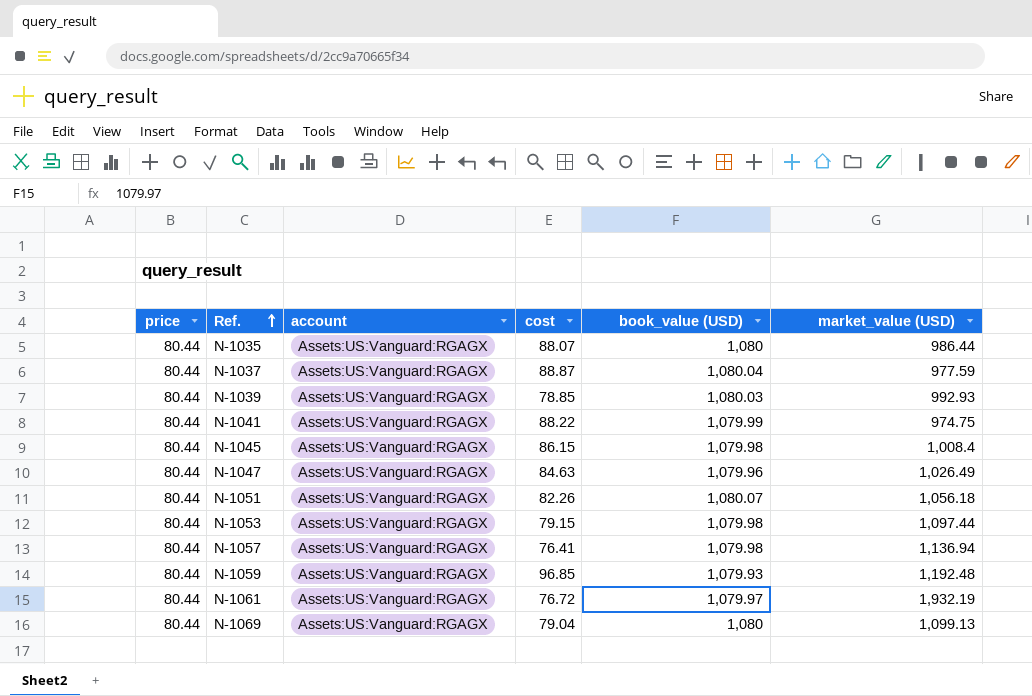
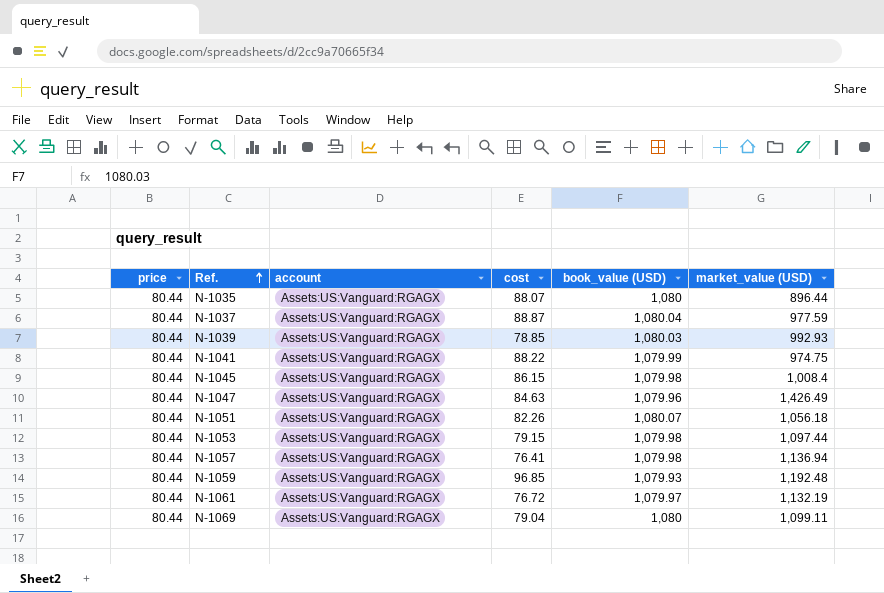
N-1035 | market_value (USD): 986.44 -> 896.44
N-1047 | market_value (USD): 1,026.49 -> 1,426.49
N-1061 | market_value (USD): 1,932.19 -> 1,132.19
N-1069 | market_value (USD): 1,099.13 -> 1,099.11

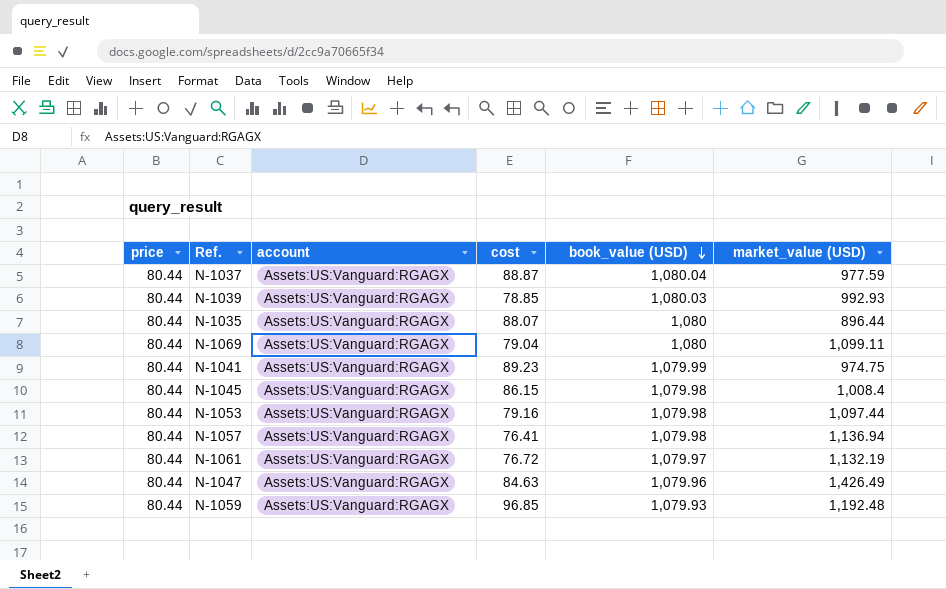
row order: Ref. ascending -> book_value (USD) descending
row N-1051: 80.44 | Assets:US:Vanguard:RGAGX | 82.26 | 1,080.07 | 1,056.18 -> none
N-1041 | cost: 88.22 -> 89.23
N-1053 | cost: 79.15 -> 79.16

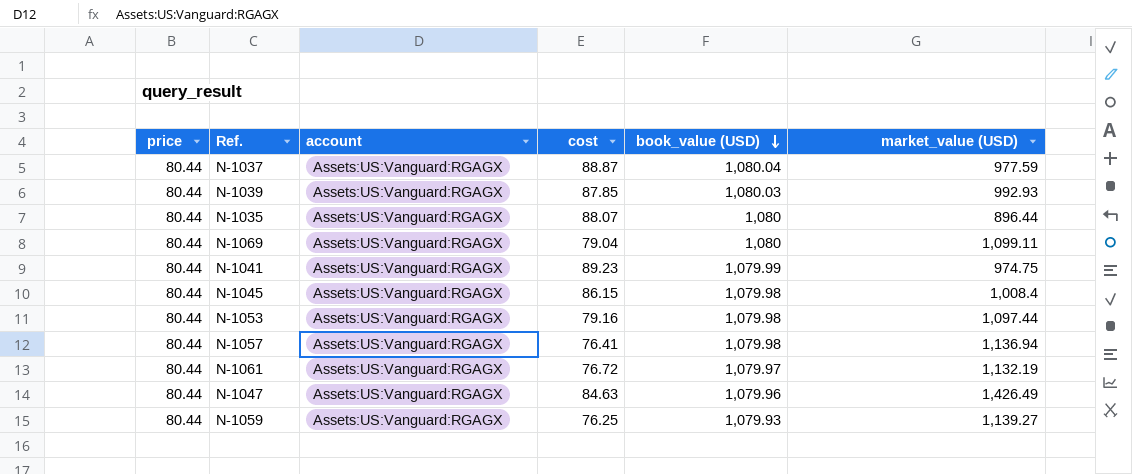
N-1039 | cost: 78.85 -> 87.85
N-1059 | cost: 96.85 -> 76.25
N-1059 | market_value (USD): 1,192.48 -> 1,139.27

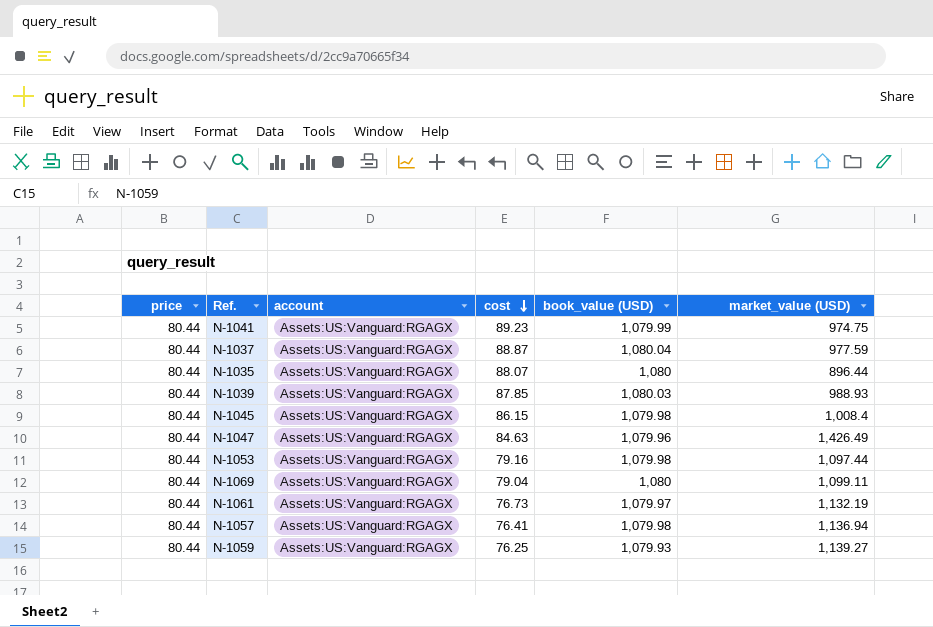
row order: book_value (USD) descending -> cost descending
N-1039 | market_value (USD): 992.93 -> 988.93
N-1061 | cost: 76.72 -> 76.73

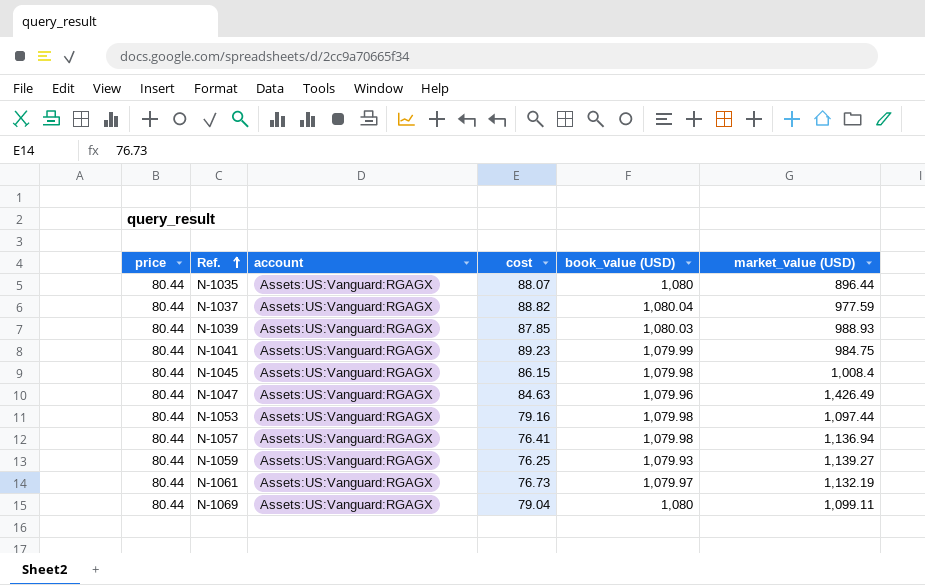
row order: cost descending -> Ref. ascending
N-1037 | cost: 88.87 -> 88.82
N-1041 | market_value (USD): 974.75 -> 984.75

